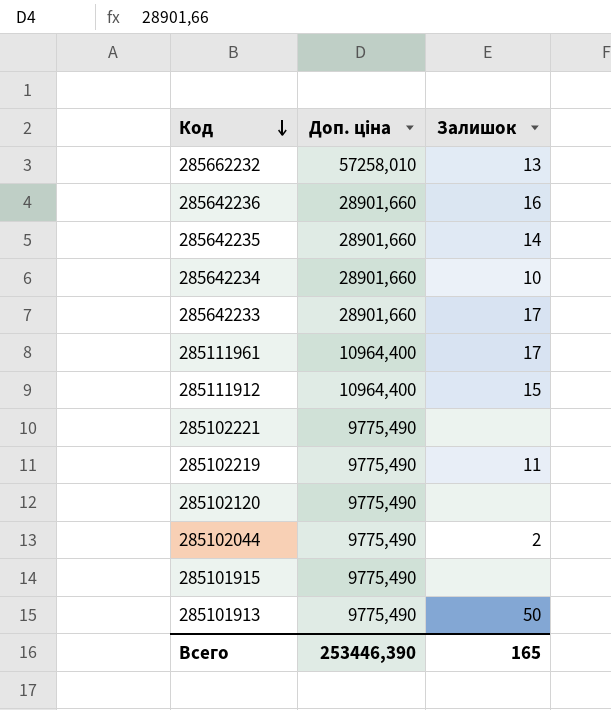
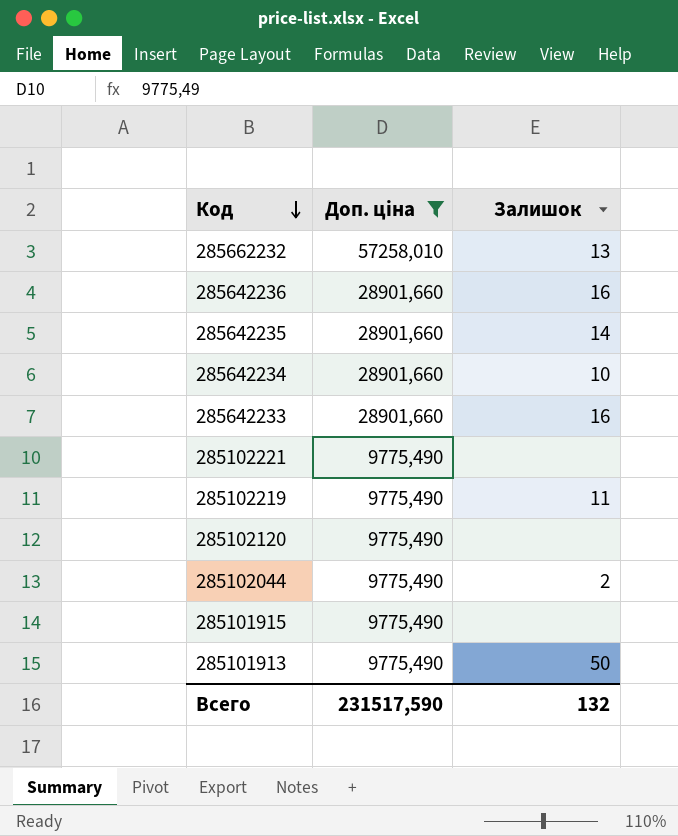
filter: none -> Доп. ціна != 10964,400
285642233 | Залишок: 17 -> 16
Всего | Доп. ціна: 253446,390 -> 231517,590
Всего | Залишок: 165 -> 132

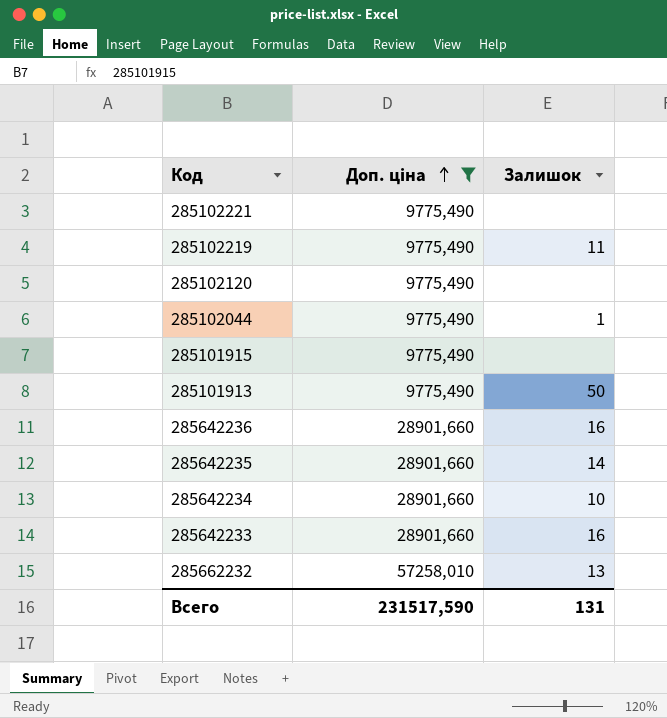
row order: Код descending -> Доп. ціна ascending
285102044 | Залишок: 2 -> 1
Всего | Залишок: 132 -> 131

